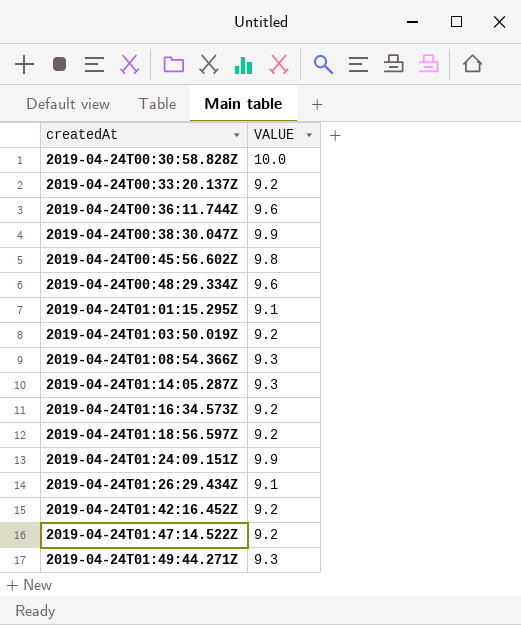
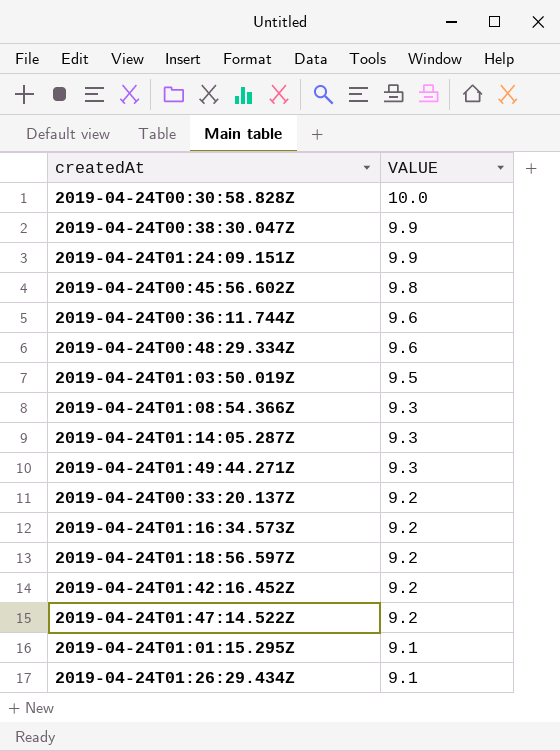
row order: createdAt ascending -> VALUE descending
2019-04-24T01:03:50.019Z | VALUE: 9.2 -> 9.5

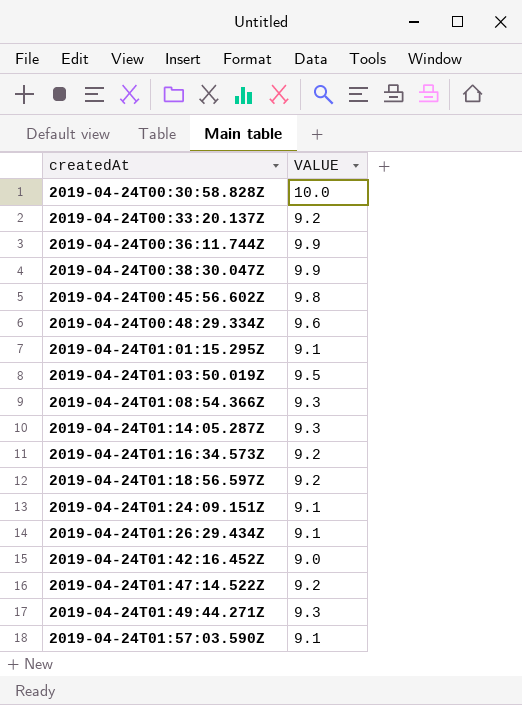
row order: VALUE descending -> createdAt ascending
2019-04-24T00:36:11.744Z | VALUE: 9.6 -> 9.9
2019-04-24T01:24:09.151Z | VALUE: 9.9 -> 9.1
2019-04-24T01:42:16.452Z | VALUE: 9.2 -> 9.0
row 2019-04-24T01:57:03.590Z: none -> 9.1

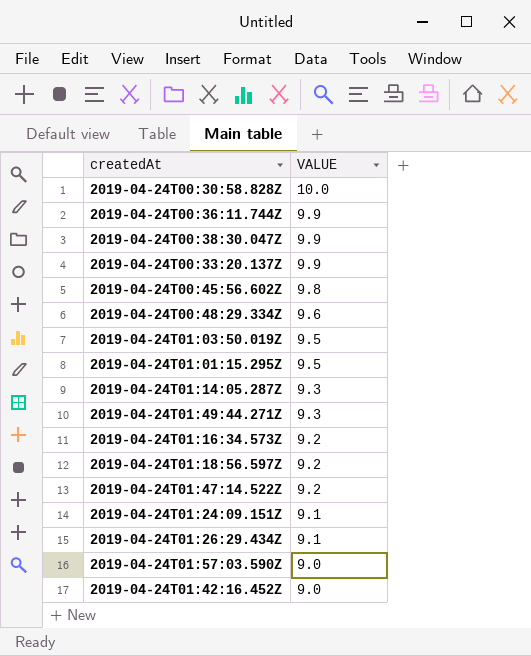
row order: createdAt ascending -> VALUE descending
row 2019-04-24T01:08:54.366Z: 9.3 -> none
2019-04-24T00:33:20.137Z | VALUE: 9.2 -> 9.9
2019-04-24T01:01:15.295Z | VALUE: 9.1 -> 9.5
2019-04-24T01:57:03.590Z | VALUE: 9.1 -> 9.0

